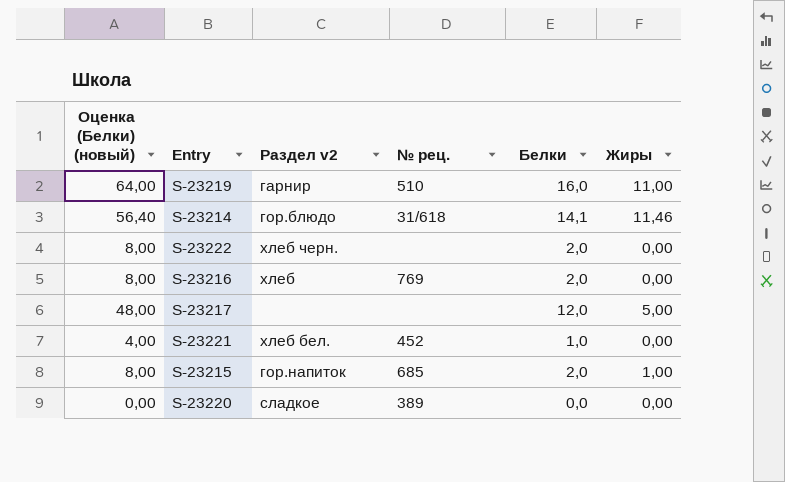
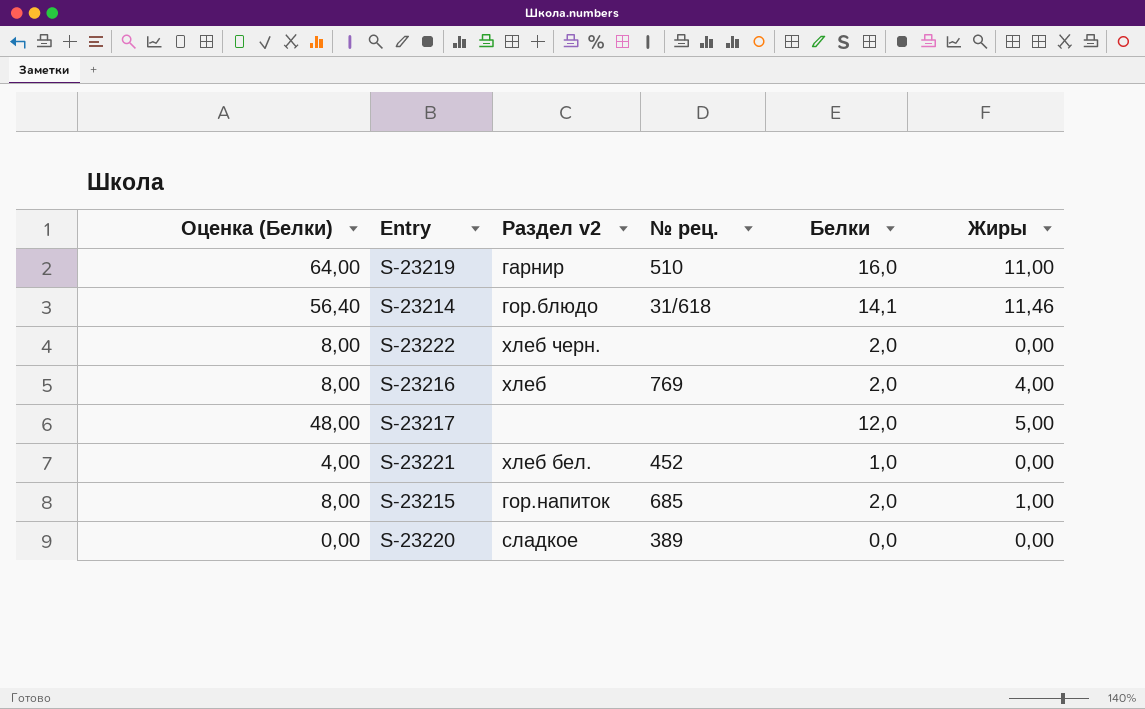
column name: Оценка (Белки) (новый) -> Оценка (Белки)
S-23216 | Жиры: 0,00 -> 4,00

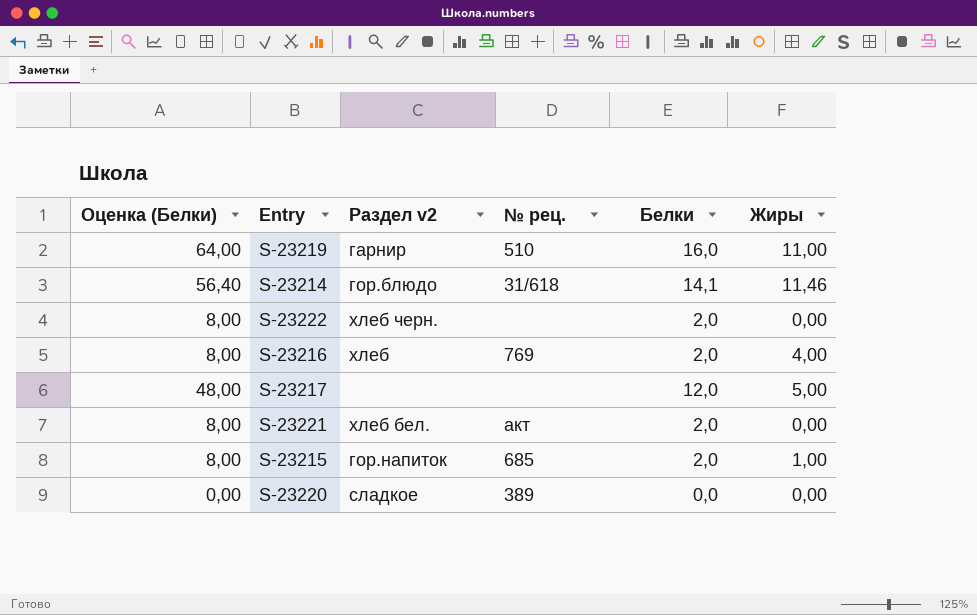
S-23221 | Оценка (Белки): 4,00 -> 8,00
S-23221 | № рец.: 452 -> акт
S-23221 | Белки: 1,0 -> 2,0

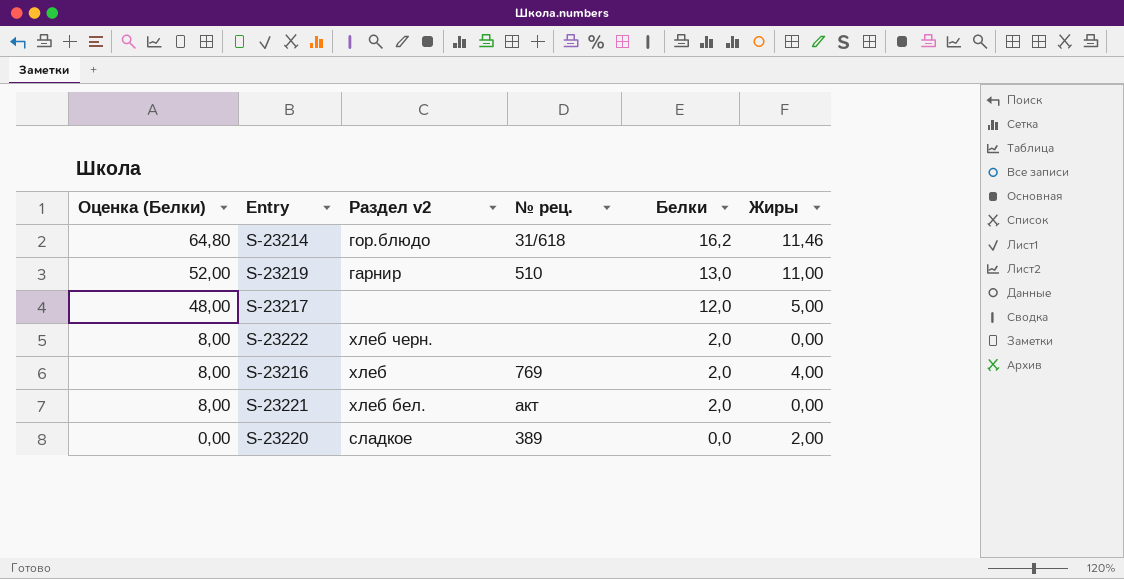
row order: none -> Оценка (Белки) descending
row S-23215: 8,00 | гор.напиток | 685 | 2,0 | 1,00 -> none
S-23214 | Оценка (Белки): 56,40 -> 64,80
S-23214 | Белки: 14,1 -> 16,2
S-23219 | Оценка (Белки): 64,00 -> 52,00
S-23219 | Белки: 16,0 -> 13,0
S-23220 | Жиры: 0,00 -> 2,00

